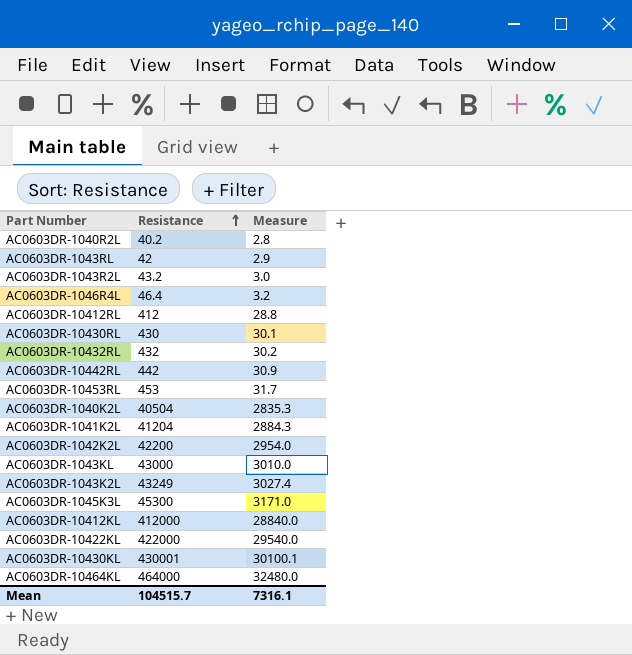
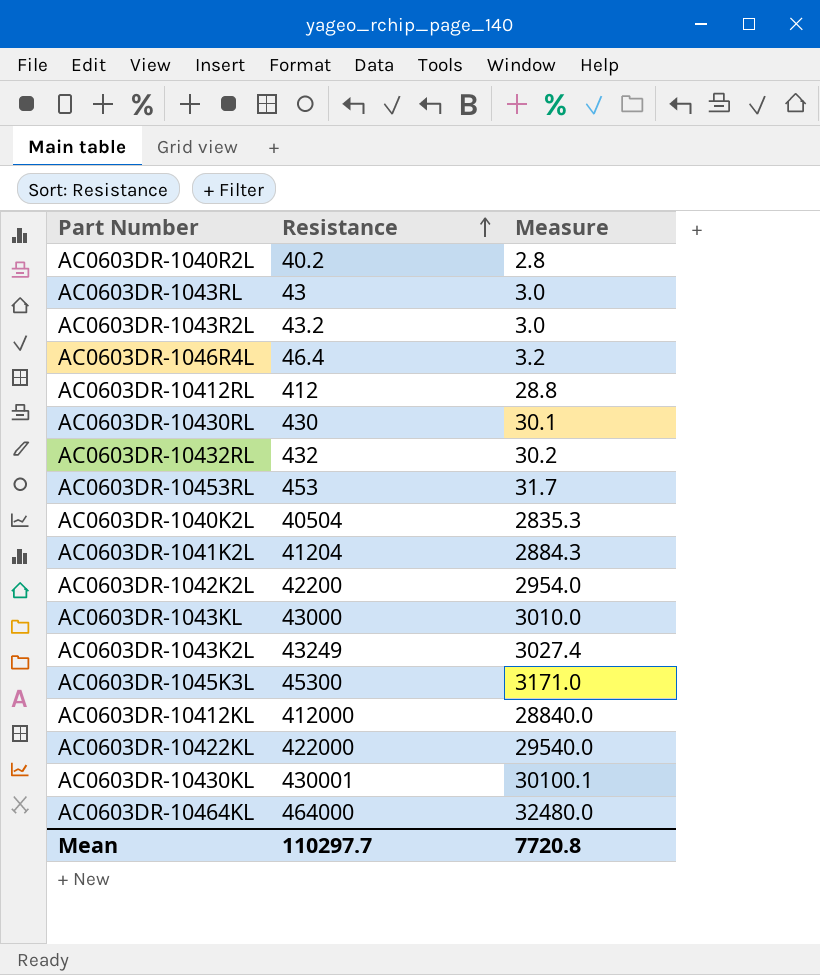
row AC0603DR-10442RL: 442 | 30.9 -> none
AC0603DR-1043RL | Resistance: 42 -> 43
AC0603DR-1043RL | Measure: 2.9 -> 3.0
Mean | Resistance: 104515.7 -> 110297.7
Mean | Measure: 7316.1 -> 7720.8

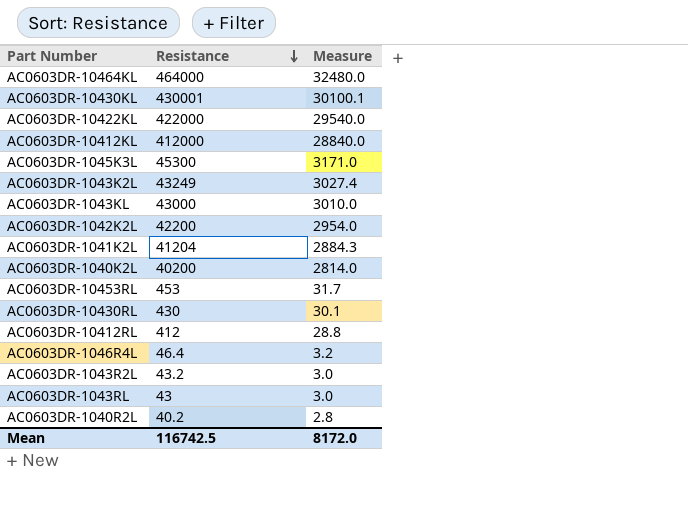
row order: Resistance ascending -> Resistance descending
row AC0603DR-10432RL: 432 | 30.2 -> none
AC0603DR-1040K2L | Resistance: 40504 -> 40200
AC0603DR-1040K2L | Measure: 2835.3 -> 2814.0
Mean | Resistance: 110297.7 -> 116742.5
Mean | Measure: 7720.8 -> 8172.0

